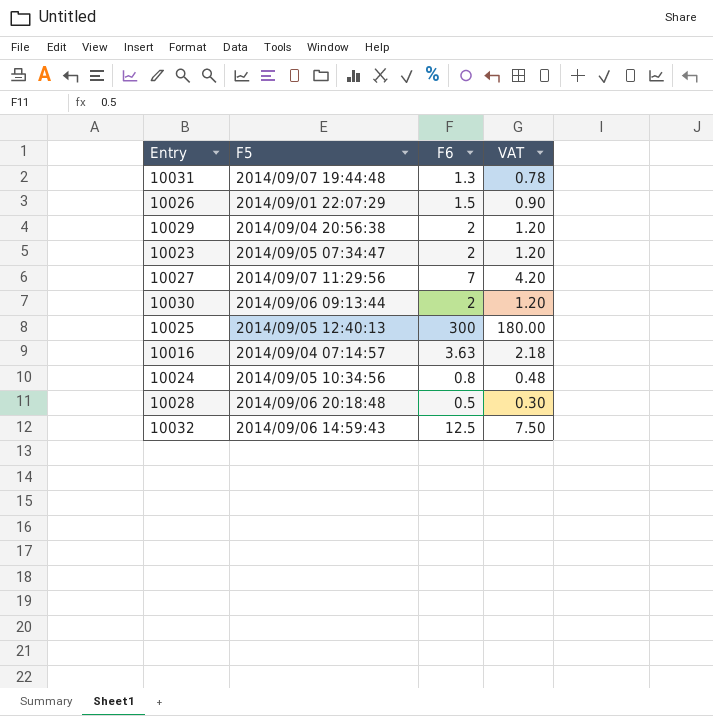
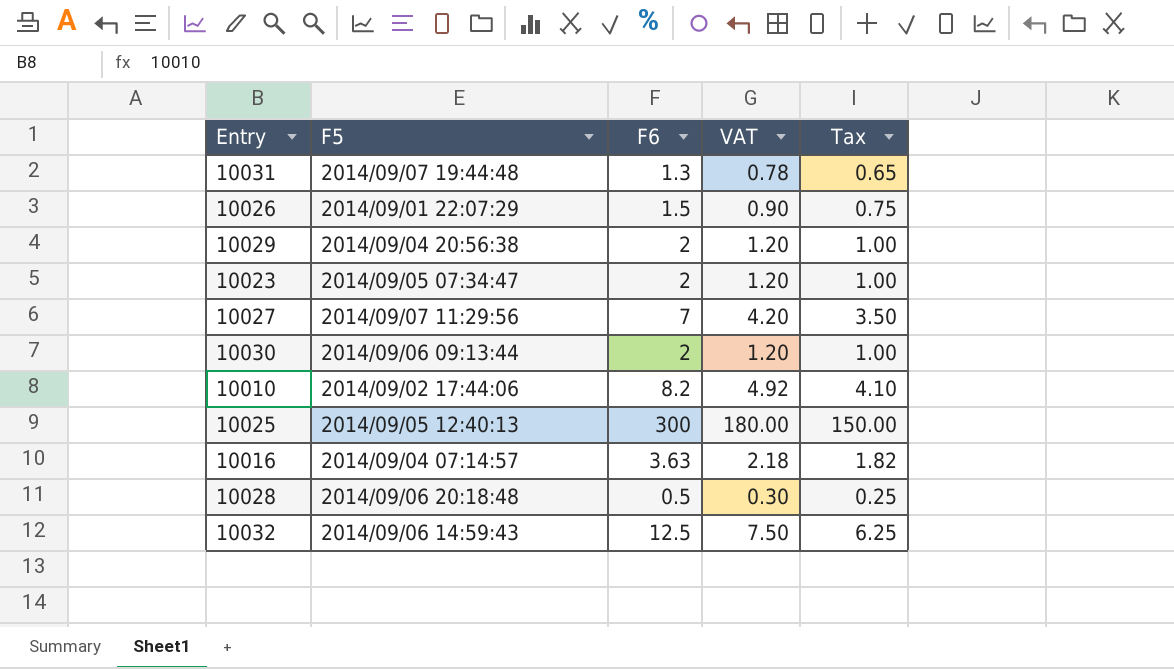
column Tax | formula: none -> [F6] * 0.5
row 10024: 2014/09/05 10:34:56 | 0.8 | 0.48 -> none
row 10010: none -> 2014/09/02 17:44:06 | 8.2 | 4.92 | 4.10

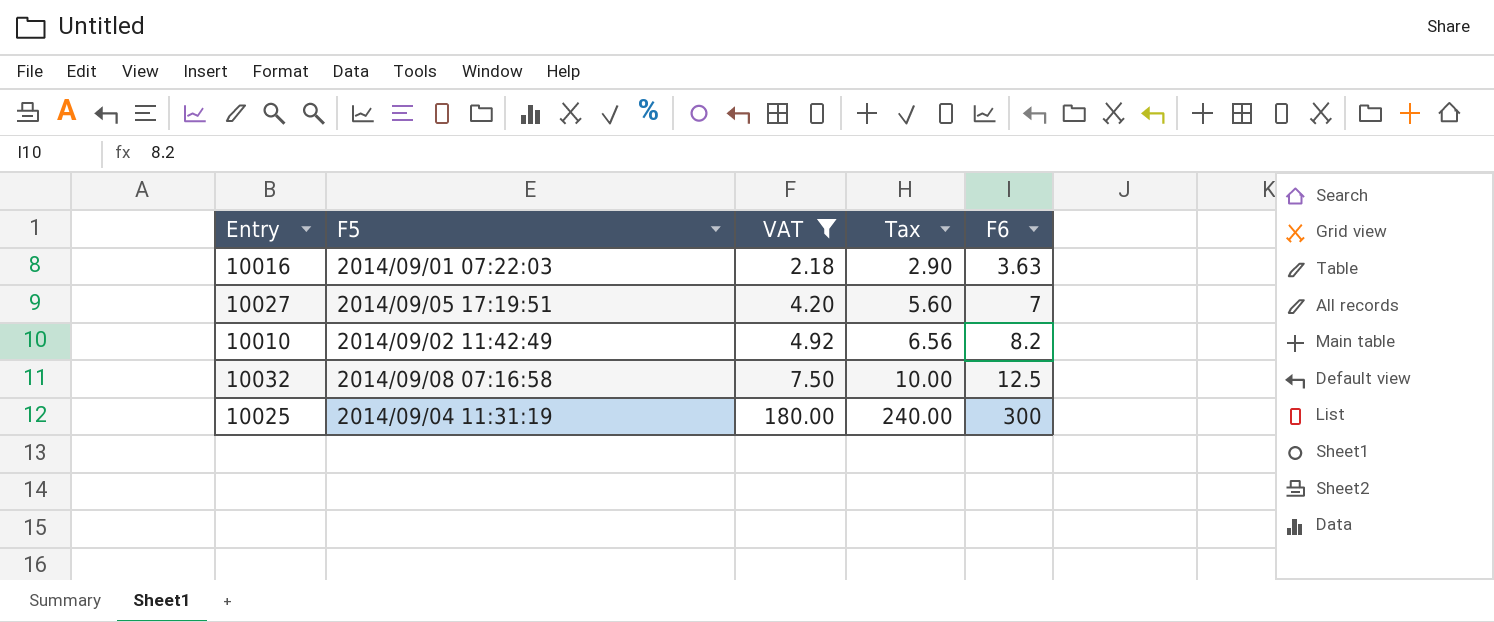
filter: none -> VAT >= 2.18
row order: none -> VAT ascending
column Tax | formula: [F6] * 0.5 -> [F6] * 0.8
column F6 | position: 3 -> 5
10016 | F5: 2014/09/04 07:14:57 -> 2014/09/01 07:22:03
10027 | F5: 2014/09/07 11:29:56 -> 2014/09/05 17:19:51
10010 | F5: 2014/09/02 17:44:06 -> 2014/09/02 11:42:49
10032 | F5: 2014/09/06 14:59:43 -> 2014/09/08 07:16:58
10025 | F5: 2014/09/05 12:40:13 -> 2014/09/04 11:31:19

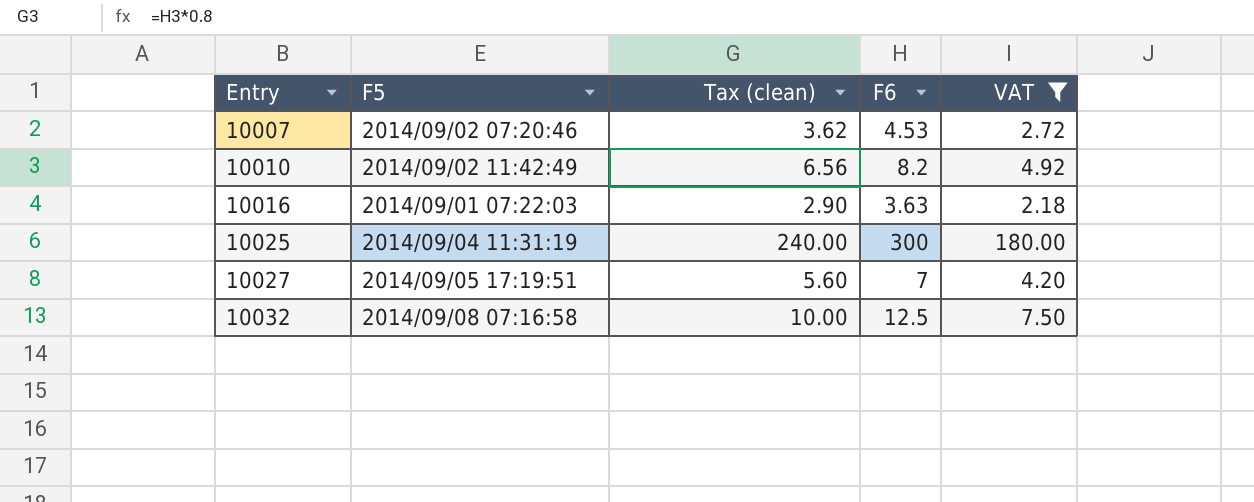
row order: VAT ascending -> Entry ascending
column name: Tax -> Tax (clean)
column VAT | position: 3 -> 5
row 10007: none -> 2014/09/02 07:20:46 | 3.62 | 4.53 | 2.72

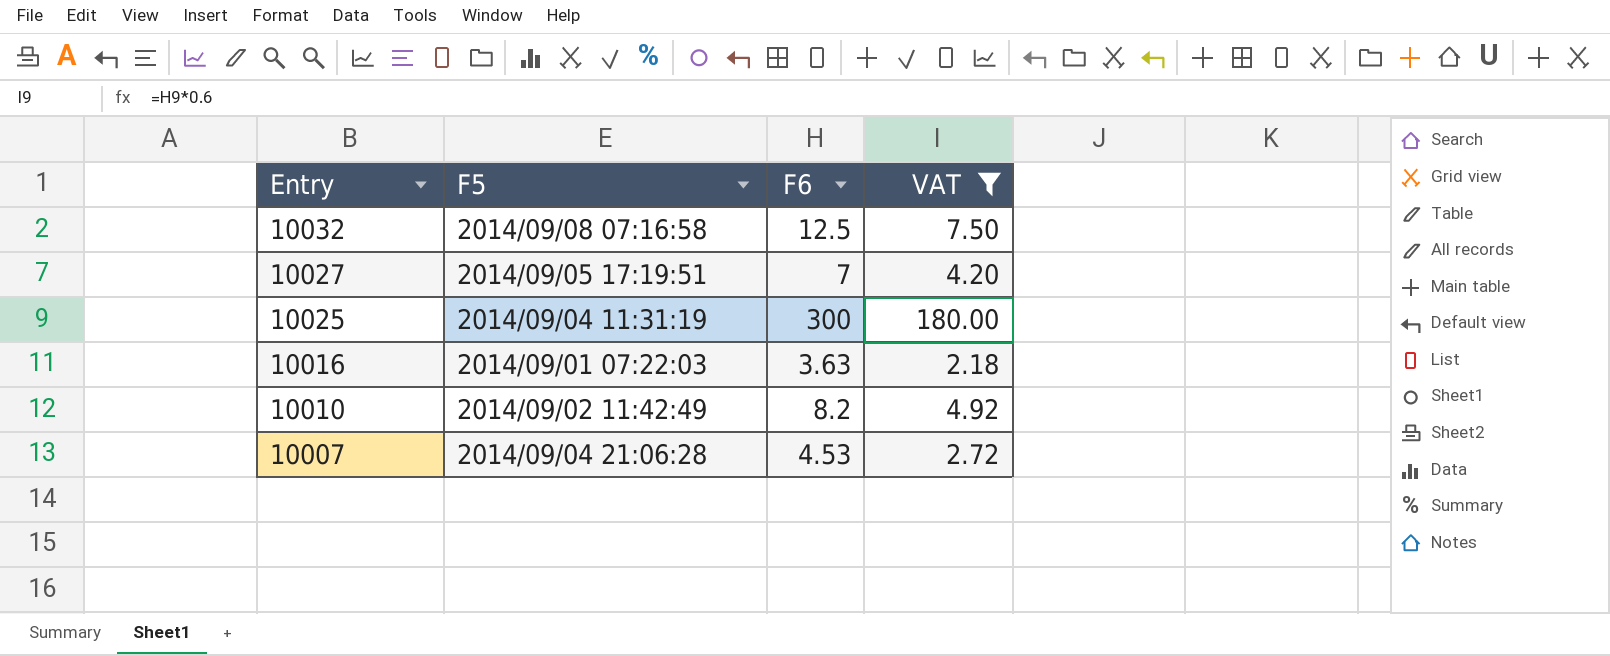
row order: Entry ascending -> Entry descending
column Tax (clean) | formula: [F6] * 0.8 -> none
10007 | F5: 2014/09/02 07:20:46 -> 2014/09/04 21:06:28

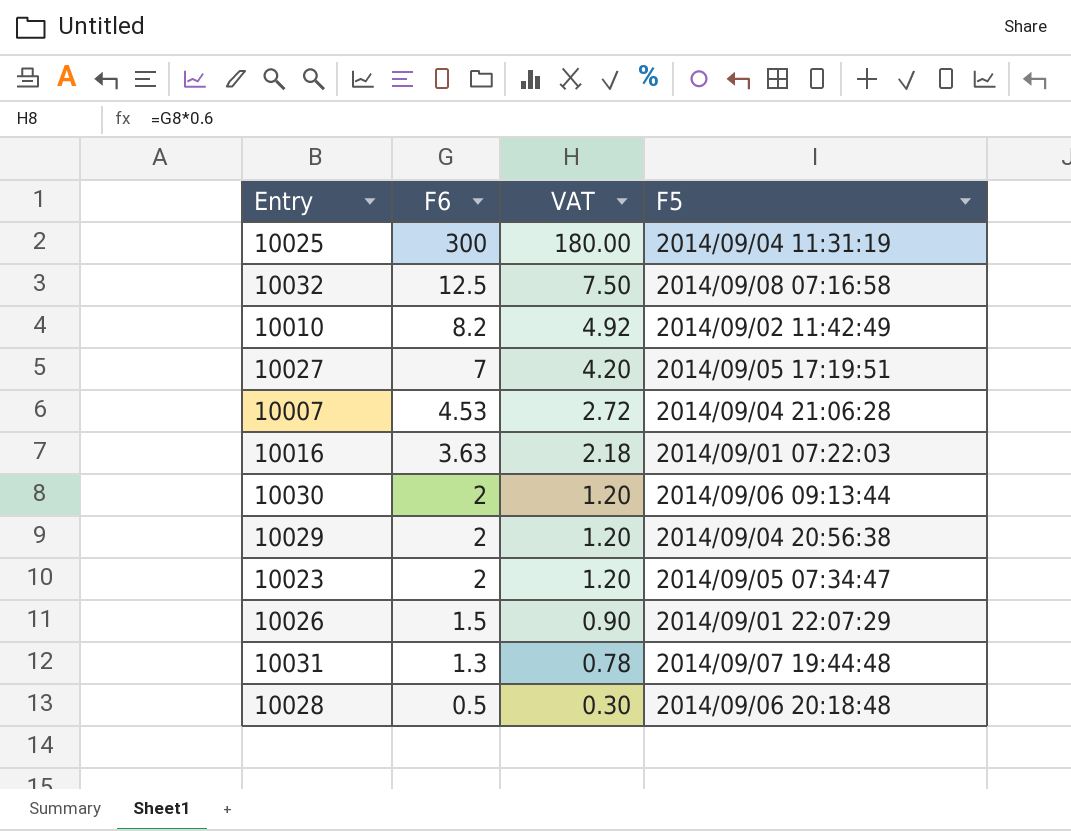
filter: VAT >= 2.18 -> none
row order: Entry descending -> F6 descending
column F5 | position: 2 -> 4

